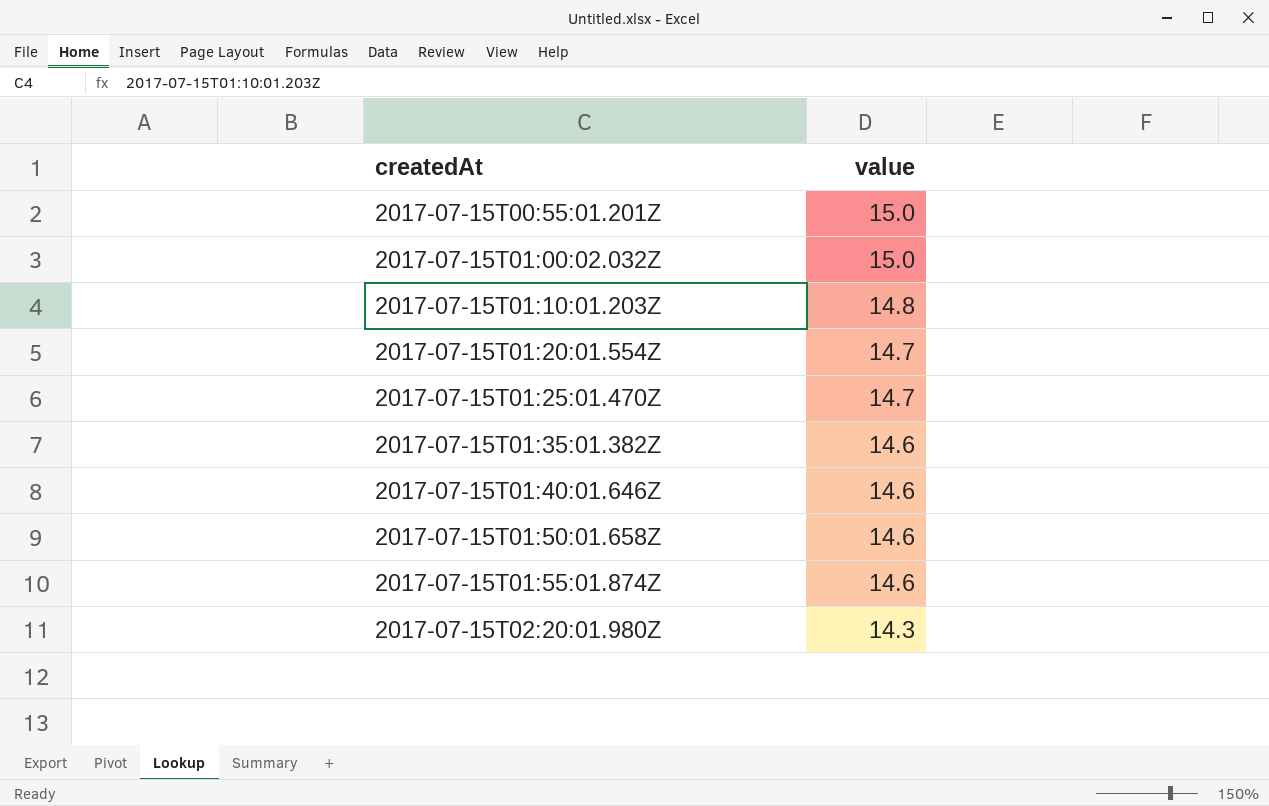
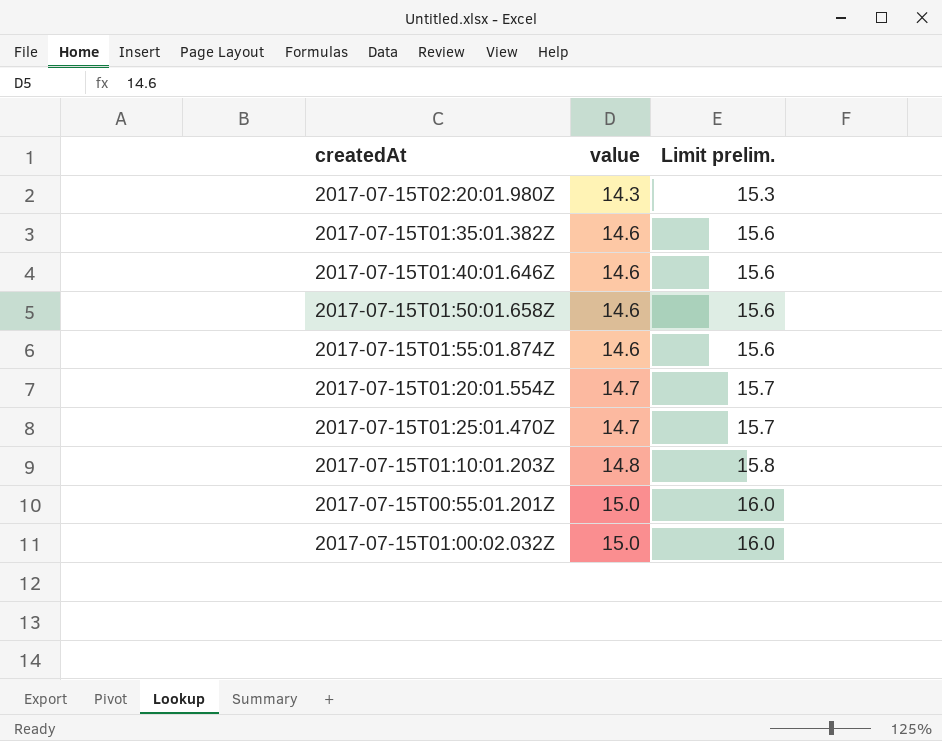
row order: createdAt ascending -> value ascending
column Limit prelim. | formula: none -> [value] + 1

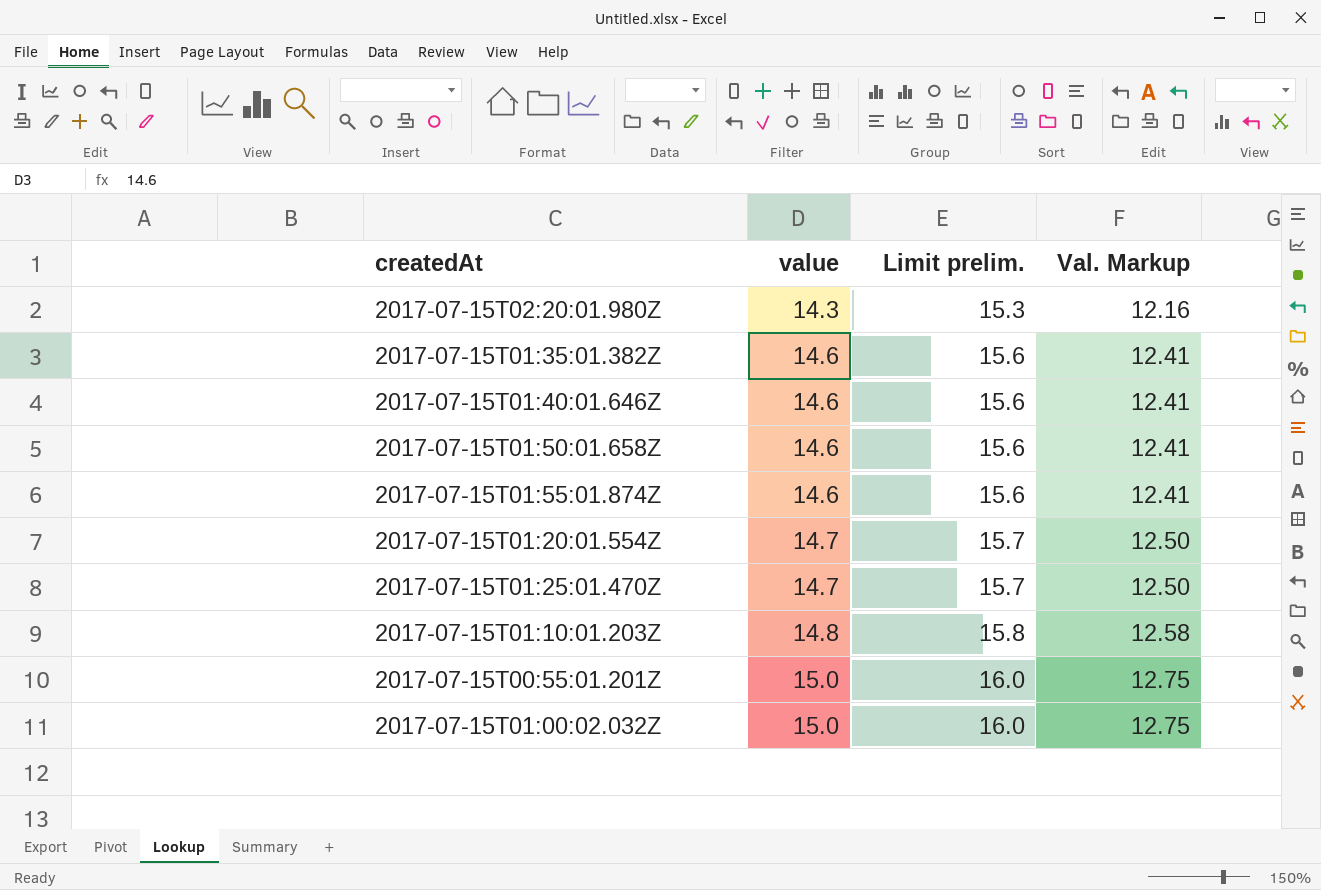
column Val. Markup | formula: none -> [value] * 0.85

